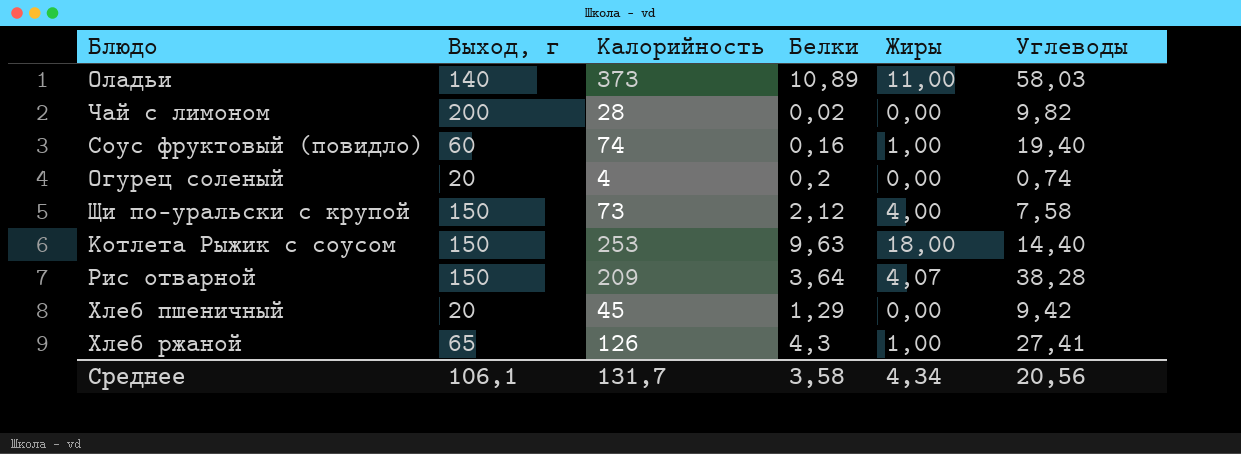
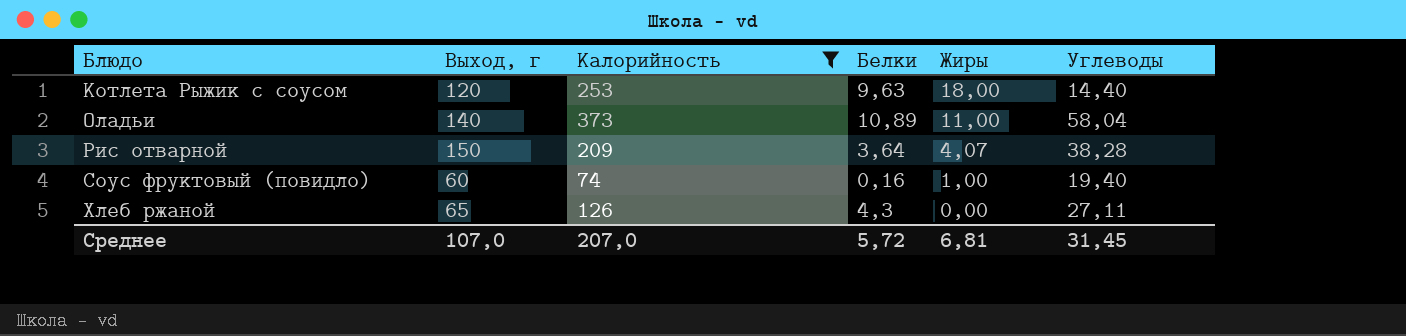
filter: none -> Калорийность >= 74
row order: none -> Блюдо ascending
Котлета Рыжик с соусом | Выход, г: 150 -> 120
Оладьи | Углеводы: 58,03 -> 58,04
Хлеб ржаной | Жиры: 1,00 -> 0,00
Хлеб ржаной | Углеводы: 27,41 -> 27,11
Среднее | Выход, г: 106,1 -> 107,0
Среднее | Калорийность: 131,7 -> 207,0
Среднее | Белки: 3,58 -> 5,72
Среднее | Жиры: 4,34 -> 6,81
Среднее | Углеводы: 20,56 -> 31,45

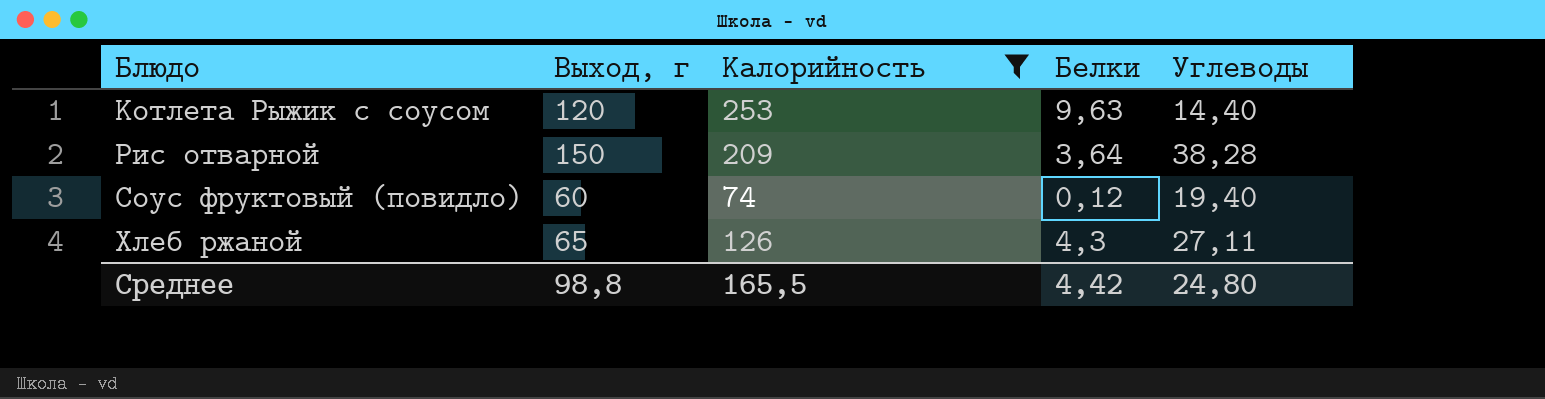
column Жиры | position: 5 -> none
row Оладьи: 140 | 373 | 10,89 | 11,00 | 58,04 -> none
Соус фруктовый (повидло) | Белки: 0,16 -> 0,12
Среднее | Выход, г: 107,0 -> 98,8
Среднее | Калорийность: 207,0 -> 165,5
Среднее | Белки: 5,72 -> 4,42
Среднее | Углеводы: 31,45 -> 24,80

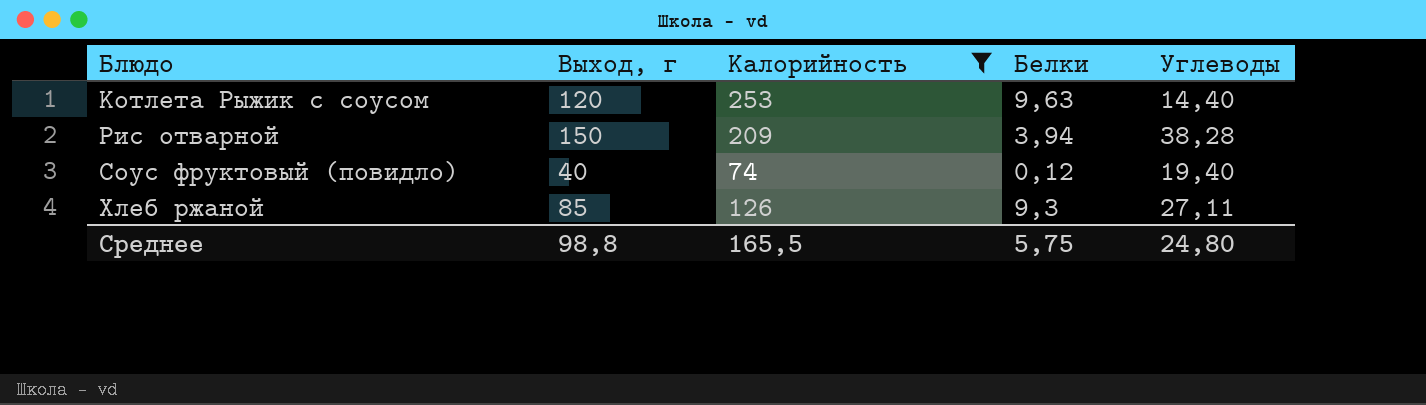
Рис отварной | Белки: 3,64 -> 3,94
Соус фруктовый (повидло) | Выход, г: 60 -> 40
Хлеб ржаной | Выход, г: 65 -> 85
Хлеб ржаной | Белки: 4,3 -> 9,3
Среднее | Белки: 4,42 -> 5,75

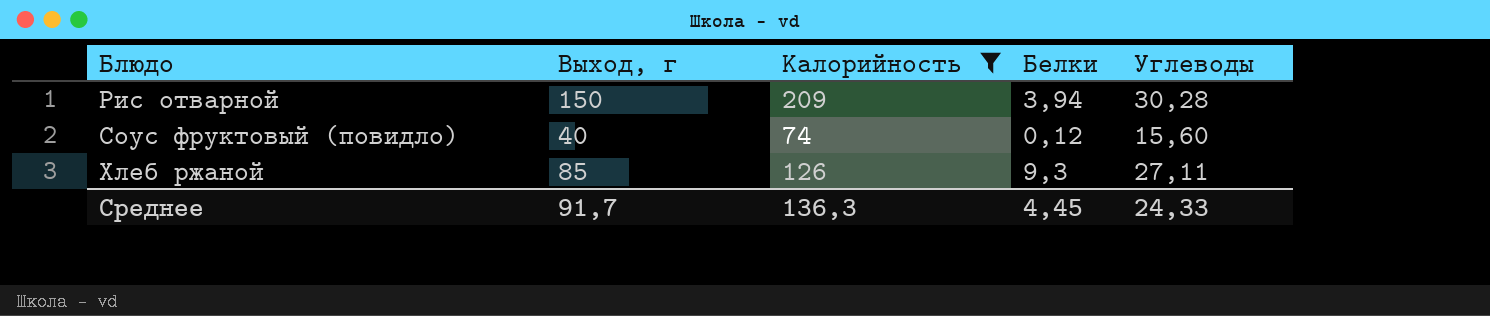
row Котлета Рыжик с соусом: 120 | 253 | 9,63 | 14,40 -> none
Рис отварной | Углеводы: 38,28 -> 30,28
Соус фруктовый (повидло) | Углеводы: 19,40 -> 15,60
Среднее | Выход, г: 98,8 -> 91,7
Среднее | Калорийность: 165,5 -> 136,3
Среднее | Белки: 5,75 -> 4,45
Среднее | Углеводы: 24,80 -> 24,33

